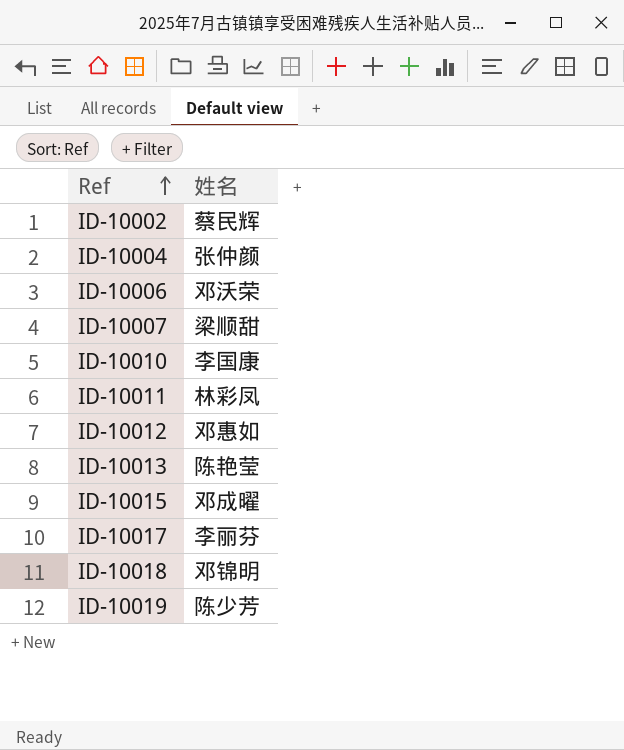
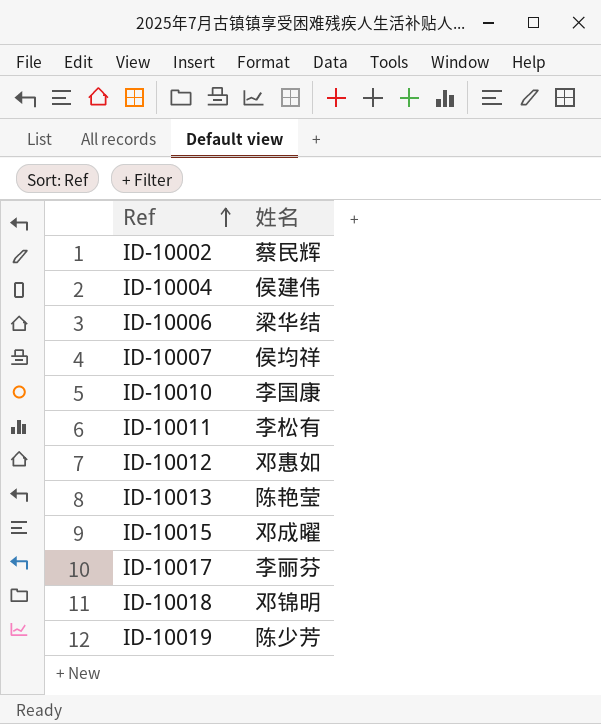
ID-10004 | 姓名: 张仲颜 -> 侯建伟
ID-10006 | 姓名: 邓沃荣 -> 梁华结
ID-10007 | 姓名: 梁顺甜 -> 侯均祥
ID-10011 | 姓名: 林彩凤 -> 李松有

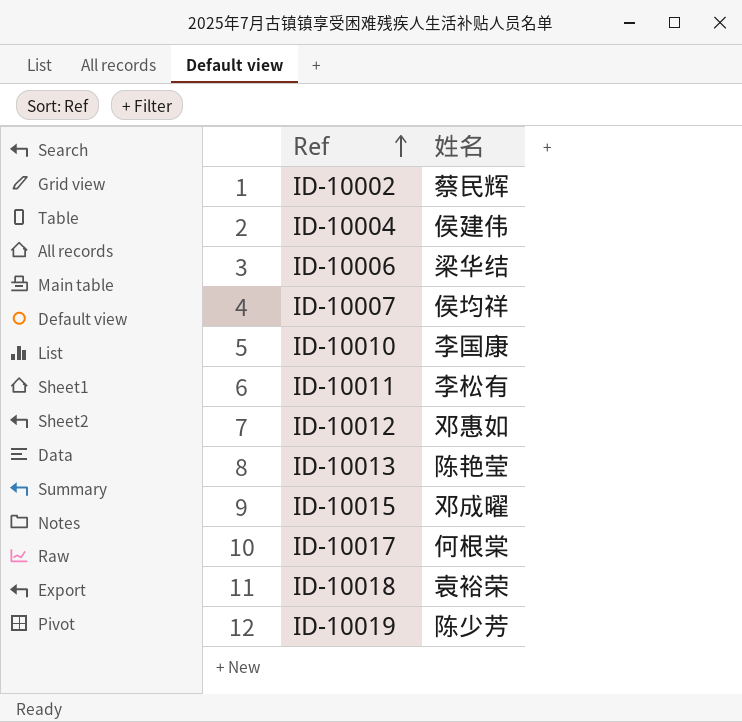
ID-10017 | 姓名: 李丽芬 -> 何根棠
ID-10018 | 姓名: 邓锦明 -> 袁裕荣

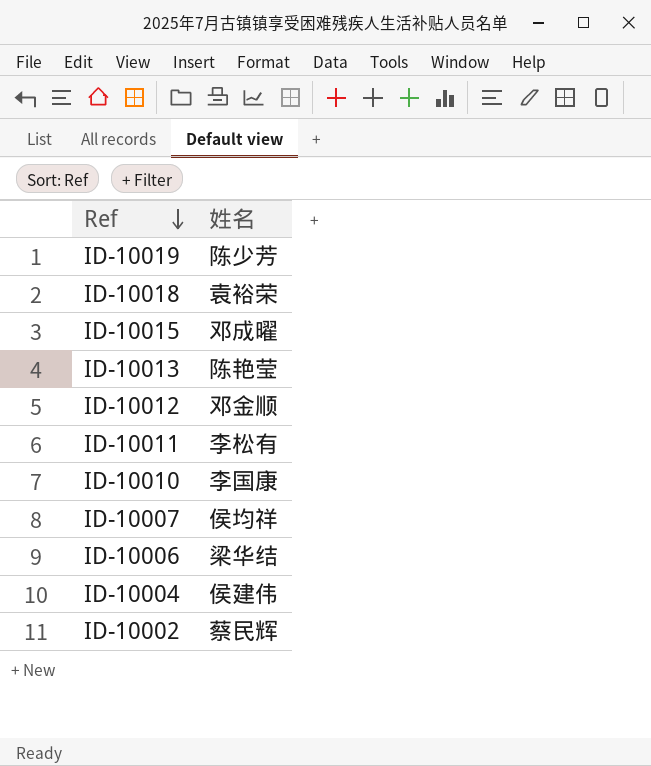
row order: Ref ascending -> Ref descending
row ID-10017: 何根棠 -> none
ID-10012 | 姓名: 邓惠如 -> 邓金顺

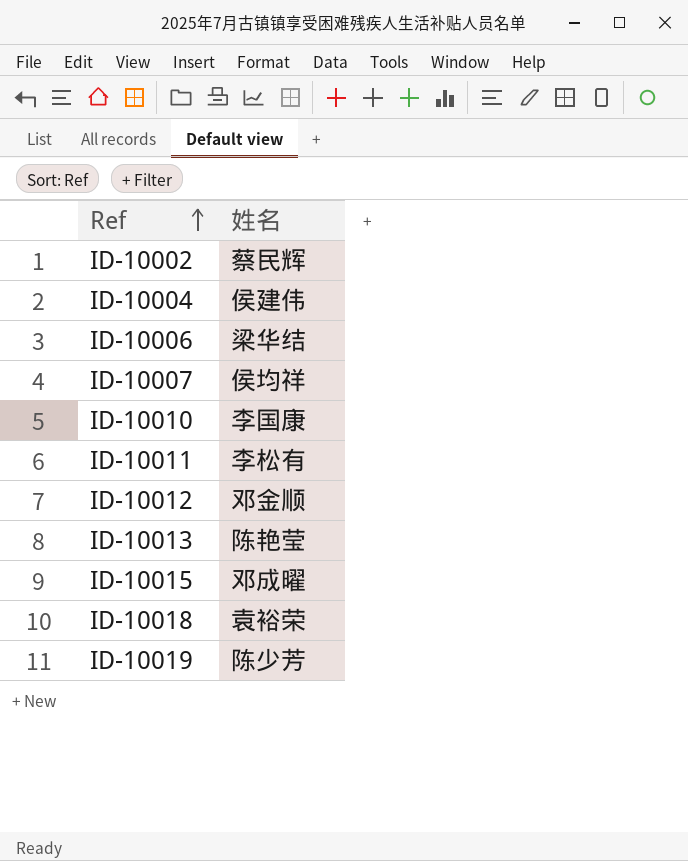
row order: Ref descending -> Ref ascending

